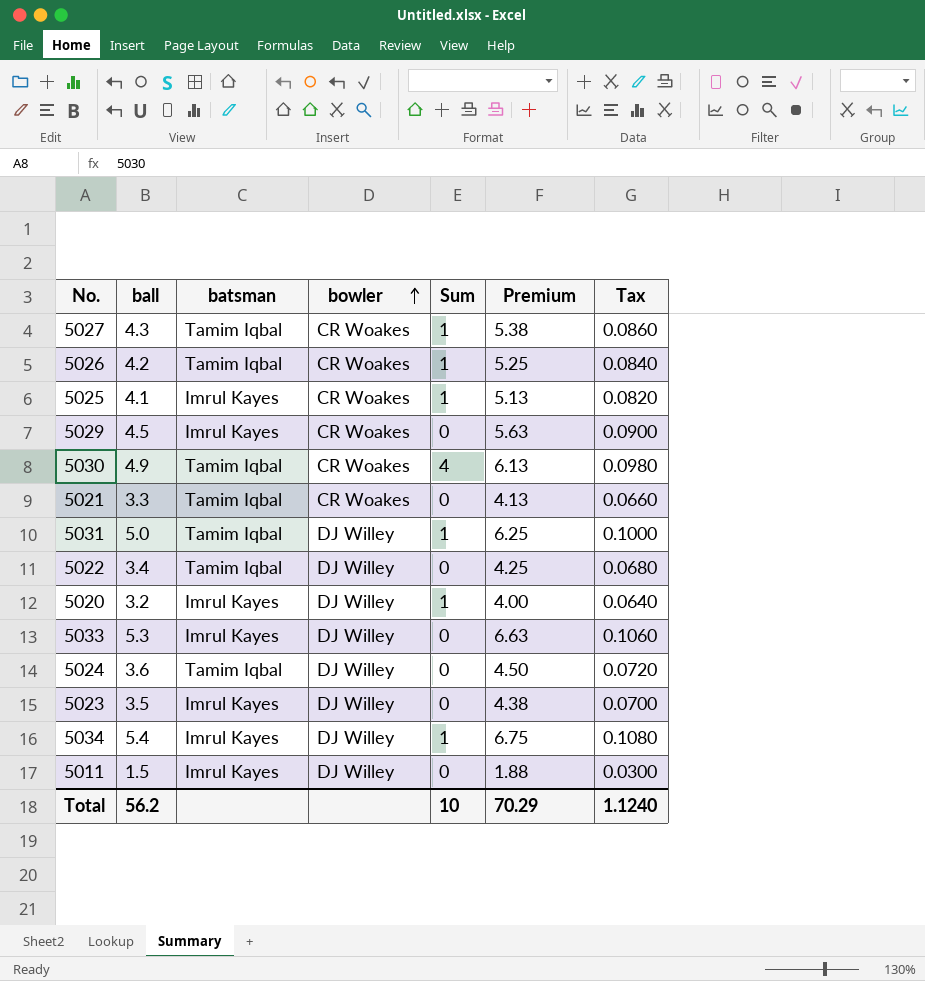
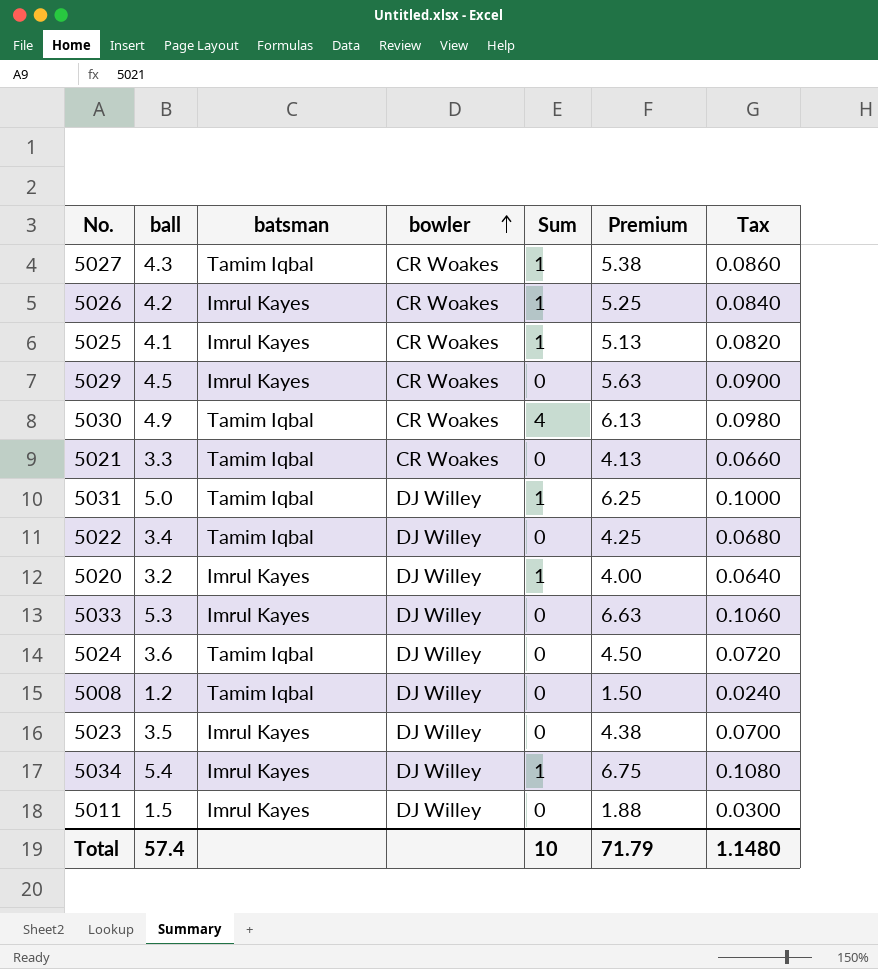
5026 | batsman: Tamim Iqbal -> Imrul Kayes
row 5008: none -> 1.2 | Tamim Iqbal | DJ Willey | 0 | 1.50 | 0.0240
Total | ball: 56.2 -> 57.4
Total | Premium: 70.29 -> 71.79
Total | Tax: 1.1240 -> 1.1480

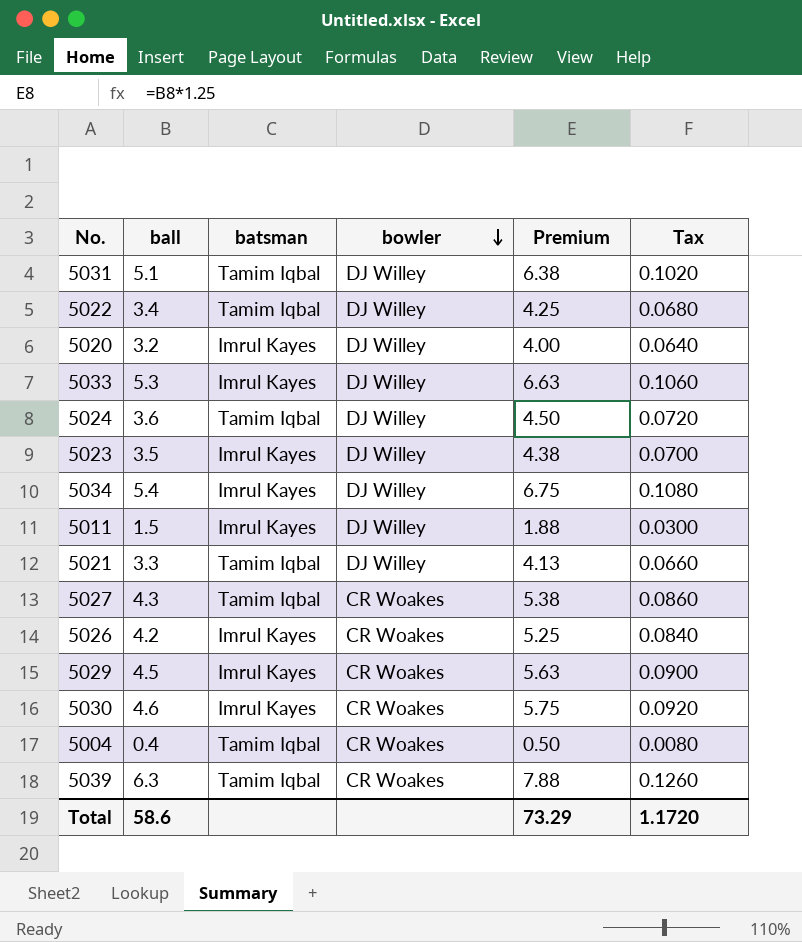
row order: bowler ascending -> bowler descending
column Sum | position: 5 -> none
row 5025: 4.1 | Imrul Kayes | CR Woakes | 1 | 5.13 | 0.0820 -> none
row 5008: 1.2 | Tamim Iqbal | DJ Willey | 0 | 1.50 | 0.0240 -> none
5031 | ball: 5.0 -> 5.1
5031 | Premium: 6.25 -> 6.38
5031 | Tax: 0.1000 -> 0.1020
5021 | bowler: CR Woakes -> DJ Willey
5030 | ball: 4.9 -> 4.6
5030 | batsman: Tamim Iqbal -> Imrul Kayes
5030 | Premium: 6.13 -> 5.75
5030 | Tax: 0.0980 -> 0.0920
row 5004: none -> 0.4 | Tamim Iqbal | CR Woakes | 0.50 | 0.0080
row 5039: none -> 6.3 | Tamim Iqbal | CR Woakes | 7.88 | 0.1260
Total | ball: 57.4 -> 58.6
Total | Premium: 71.79 -> 73.29
Total | Tax: 1.1480 -> 1.1720

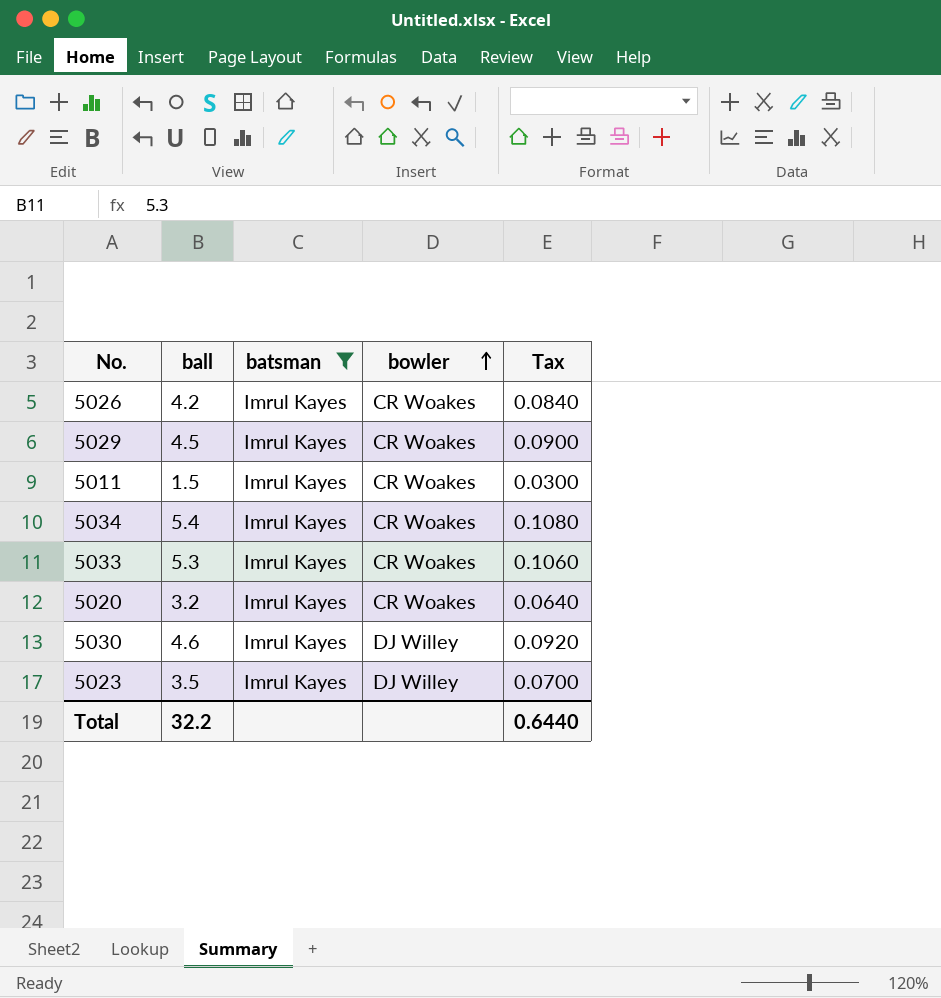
filter: none -> batsman = Imrul Kayes
row order: bowler descending -> bowler ascending
column Premium | formula: [ball] * 1.25 -> none
5011 | bowler: DJ Willey -> CR Woakes
5034 | bowler: DJ Willey -> CR Woakes
5033 | bowler: DJ Willey -> CR Woakes
5020 | bowler: DJ Willey -> CR Woakes
5030 | bowler: CR Woakes -> DJ Willey
Total | ball: 58.6 -> 32.2
Total | Tax: 1.1720 -> 0.6440

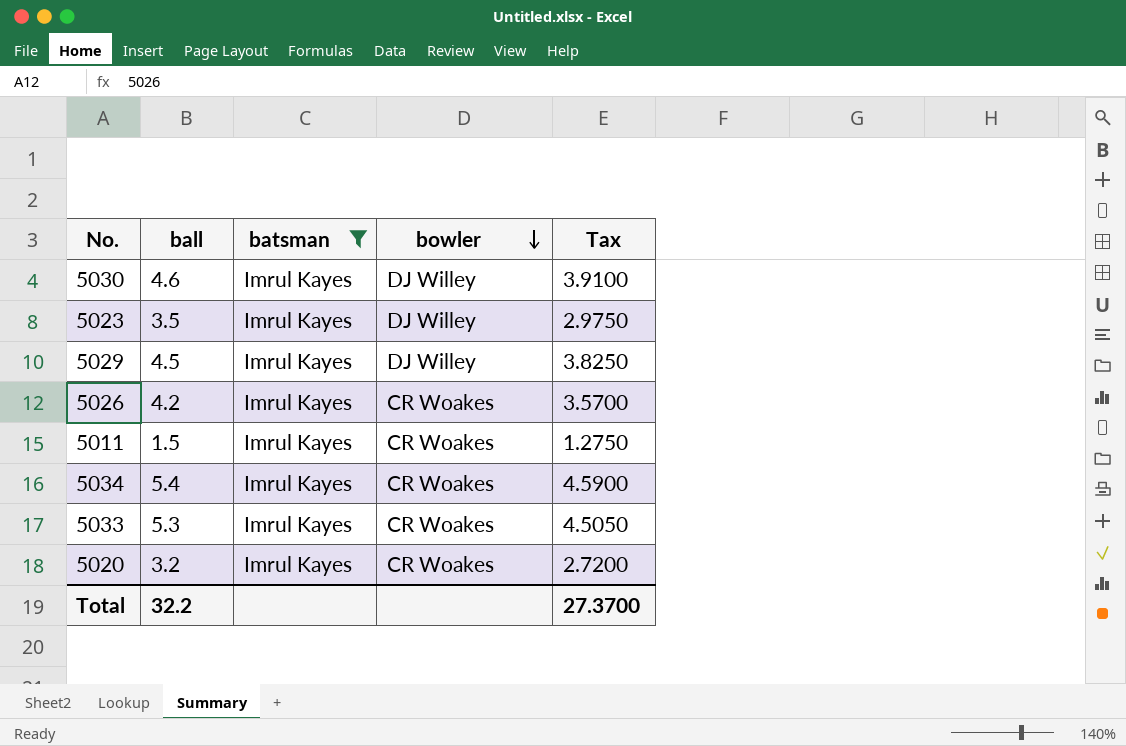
row order: bowler ascending -> bowler descending
column Tax | formula: [ball] * 0.02 -> [ball] * 0.85
5029 | bowler: CR Woakes -> DJ Willey
Total | Tax: 0.6440 -> 27.3700

